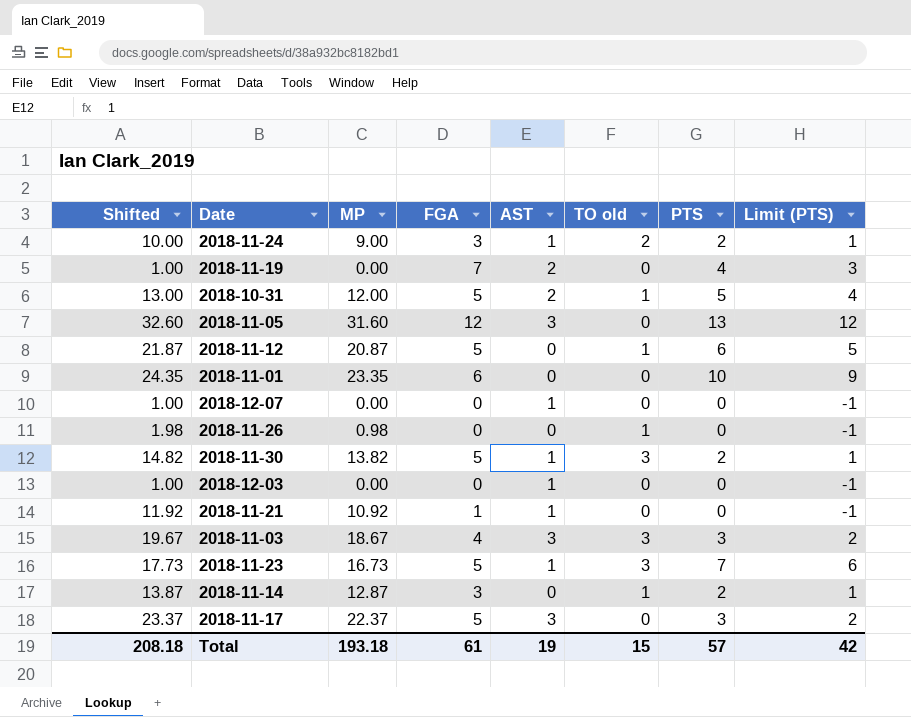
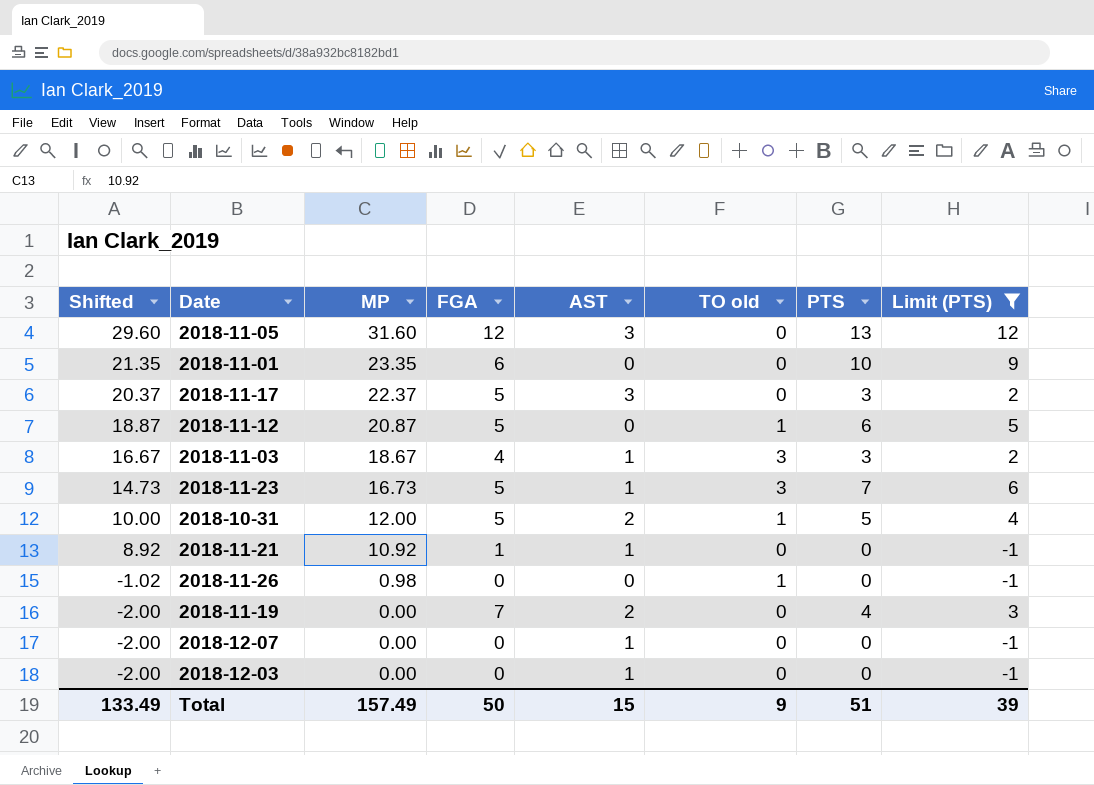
filter: none -> Limit (PTS) != 1
row order: none -> Shifted descending
column Shifted | formula: [MP] + 1 -> [MP] - 2
2018-11-03 | AST: 3 -> 1
Total | Shifted: 208.18 -> 133.49
Total | MP: 193.18 -> 157.49
Total | FGA: 61 -> 50
Total | AST: 19 -> 15
Total | TO old: 15 -> 9
Total | PTS: 57 -> 51
Total | Limit (PTS): 42 -> 39

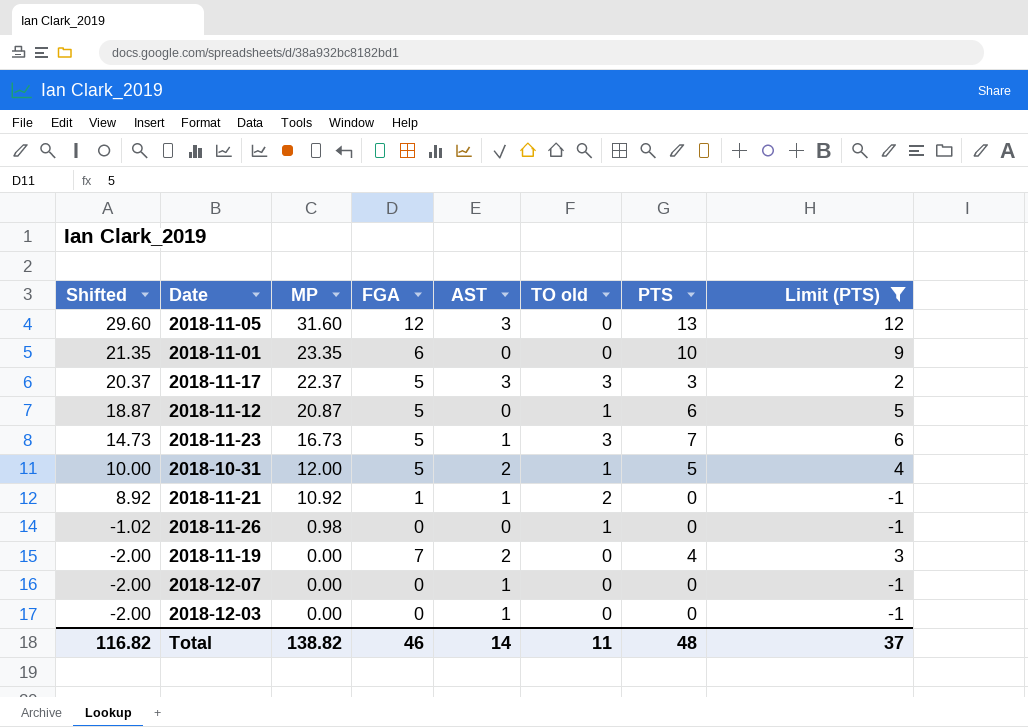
row 2018-11-03: 16.67 | 18.67 | 4 | 1 | 3 | 3 | 2 -> none
2018-11-17 | TO old: 0 -> 3
2018-11-21 | TO old: 0 -> 2
Total | Shifted: 133.49 -> 116.82
Total | MP: 157.49 -> 138.82
Total | FGA: 50 -> 46
Total | AST: 15 -> 14
Total | TO old: 9 -> 11
Total | PTS: 51 -> 48
Total | Limit (PTS): 39 -> 37

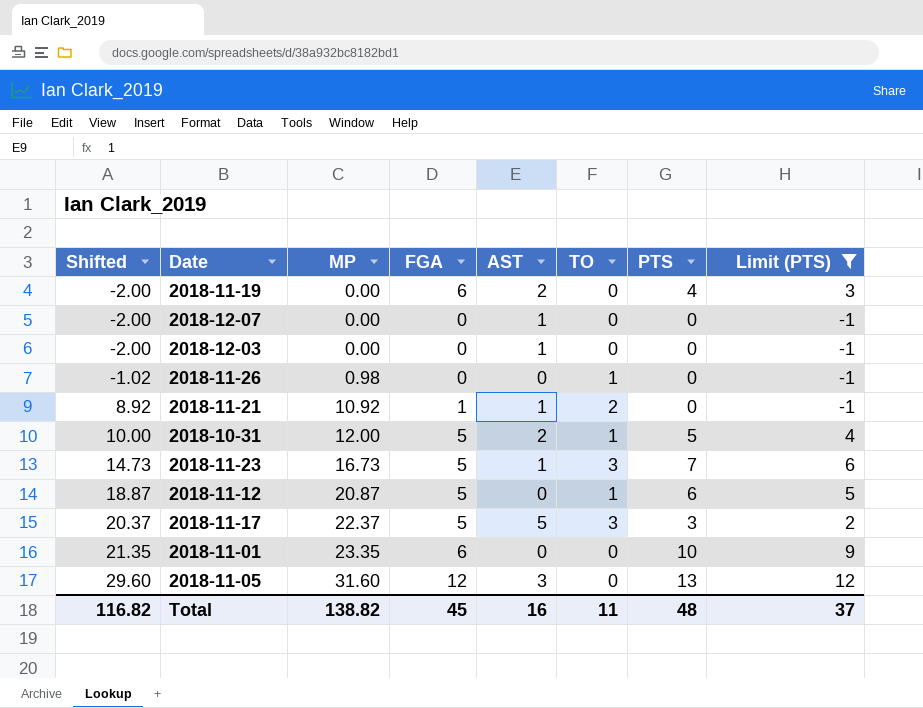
row order: Shifted descending -> Shifted ascending
column name: TO old -> TO
2018-11-19 | FGA: 7 -> 6
2018-11-17 | AST: 3 -> 5
Total | FGA: 46 -> 45
Total | AST: 14 -> 16

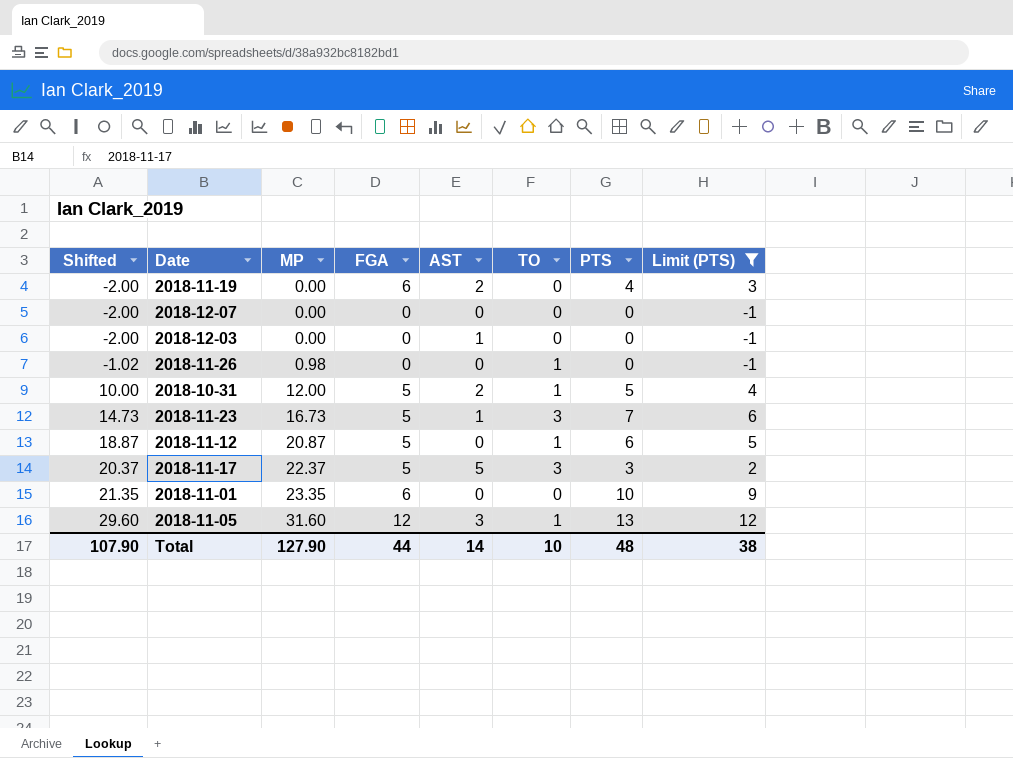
row 2018-11-21: 8.92 | 10.92 | 1 | 1 | 2 | 0 | -1 -> none
2018-12-07 | AST: 1 -> 0
2018-11-05 | TO: 0 -> 1
Total | Shifted: 116.82 -> 107.90
Total | MP: 138.82 -> 127.90
Total | FGA: 45 -> 44
Total | AST: 16 -> 14
Total | TO: 11 -> 10
Total | Limit (PTS): 37 -> 38

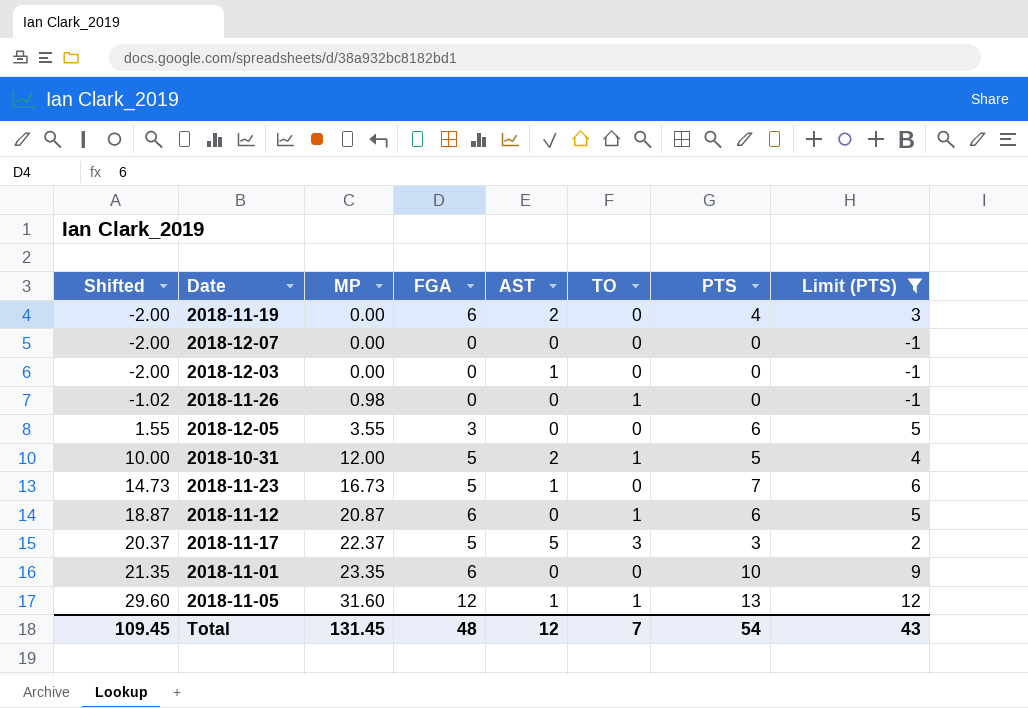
row 2018-12-05: none -> 1.55 | 3.55 | 3 | 0 | 0 | 6 | 5
2018-11-23 | TO: 3 -> 0
2018-11-12 | FGA: 5 -> 6
2018-11-05 | AST: 3 -> 1
Total | Shifted: 107.90 -> 109.45
Total | MP: 127.90 -> 131.45
Total | FGA: 44 -> 48
Total | AST: 14 -> 12
Total | TO: 10 -> 7
Total | PTS: 48 -> 54
Total | Limit (PTS): 38 -> 43

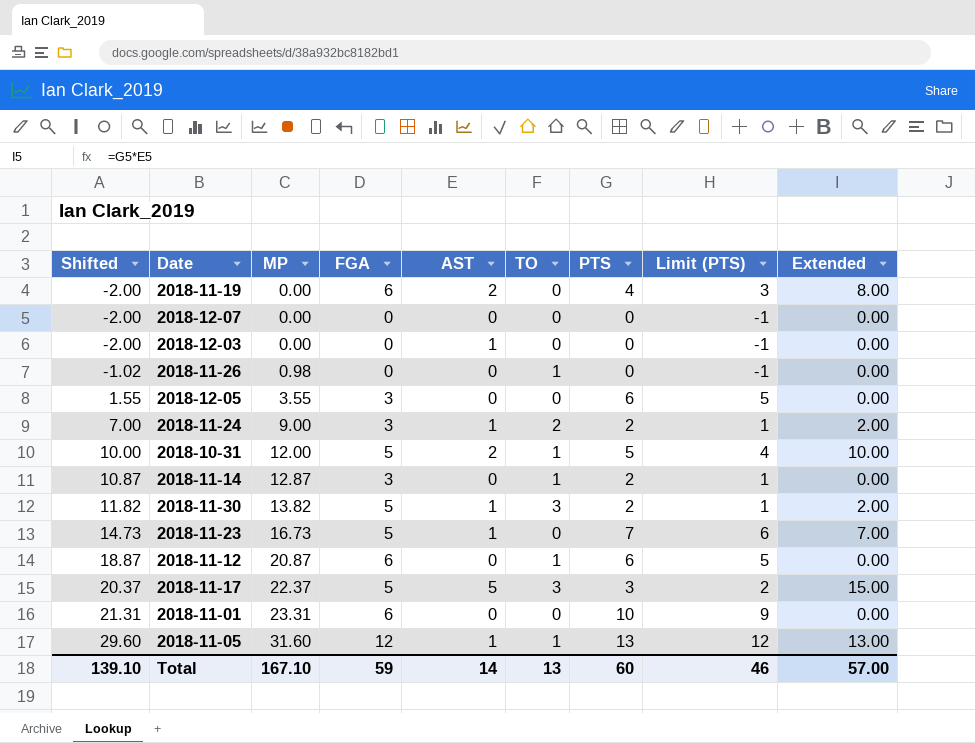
filter: Limit (PTS) != 1 -> none
column Extended | formula: none -> [AST] * [PTS]
2018-11-01 | Shifted: 21.35 -> 21.31
2018-11-01 | MP: 23.35 -> 23.31
Total | Shifted: 109.45 -> 139.10
Total | MP: 131.45 -> 167.10
Total | FGA: 48 -> 59
Total | AST: 12 -> 14
Total | TO: 7 -> 13
Total | PTS: 54 -> 60
Total | Limit (PTS): 43 -> 46

